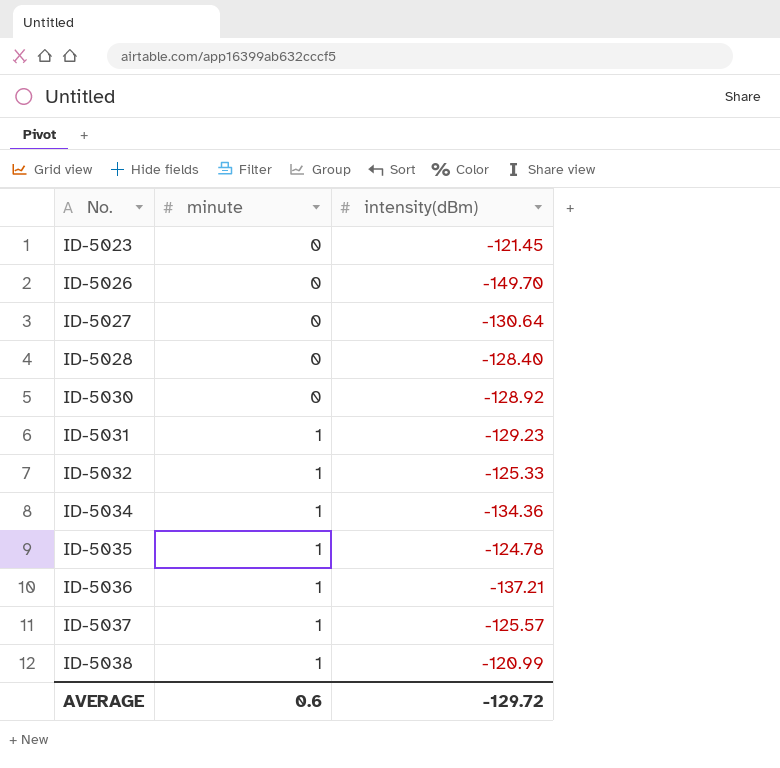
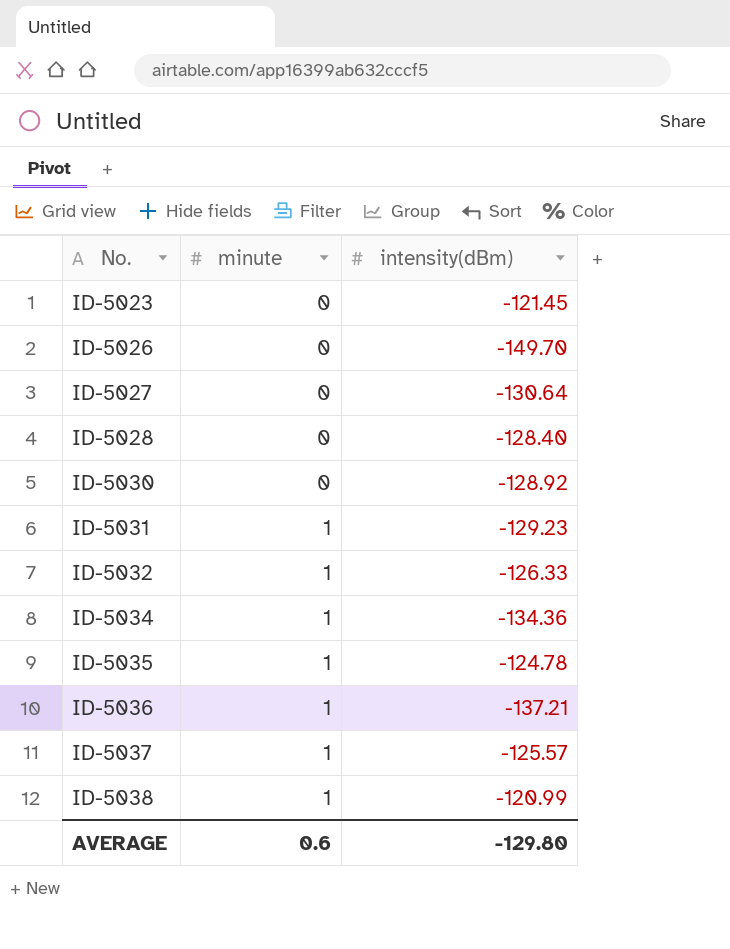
ID-5032 | intensity(dBm): -125.33 -> -126.33
AVERAGE | intensity(dBm): -129.72 -> -129.80

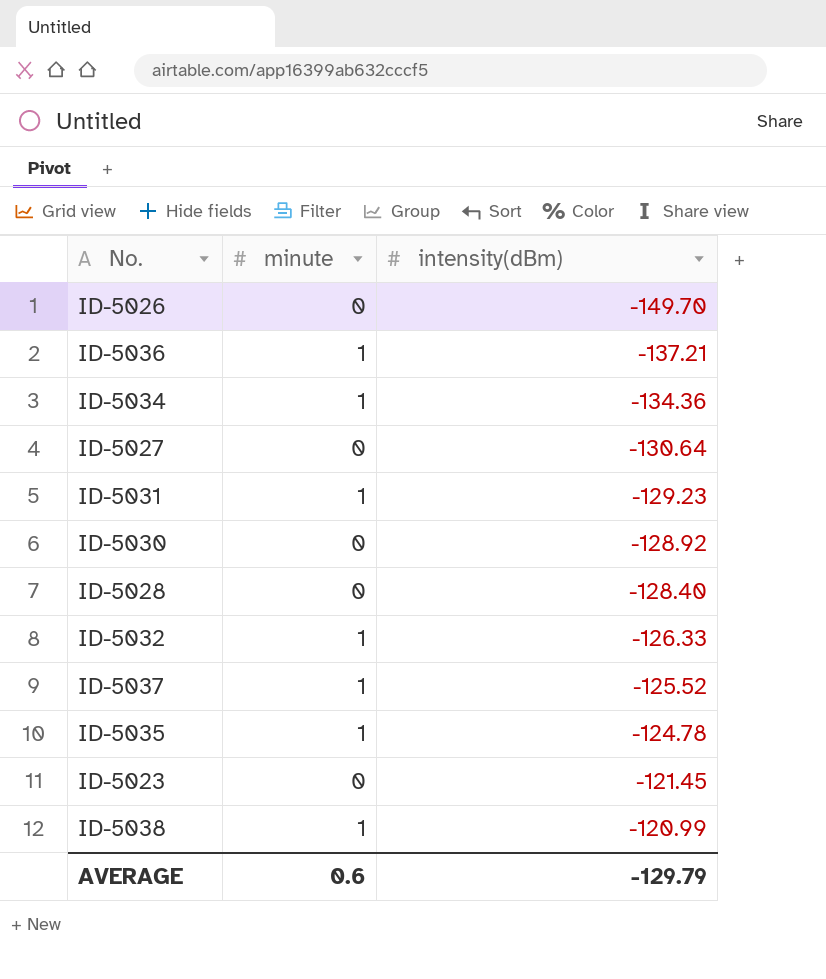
row order: No. ascending -> intensity(dBm) ascending
ID-5037 | intensity(dBm): -125.57 -> -125.52
AVERAGE | intensity(dBm): -129.80 -> -129.79

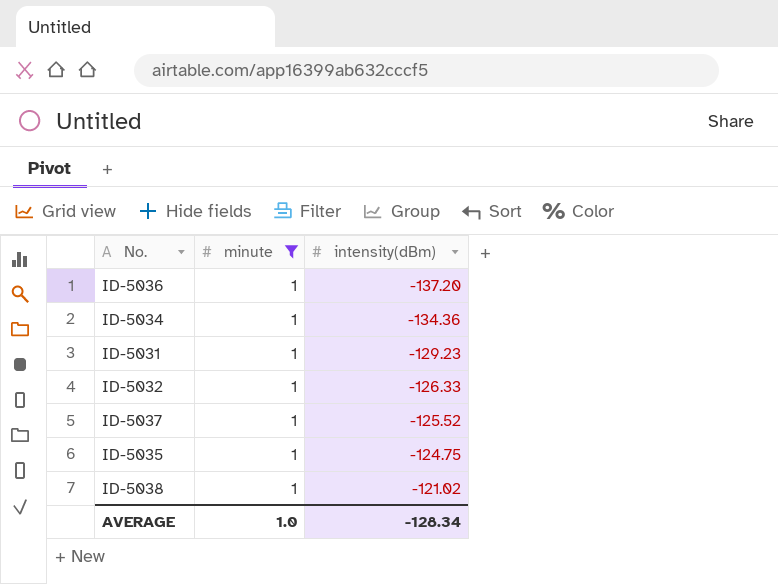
filter: none -> minute = 1
ID-5036 | intensity(dBm): -137.21 -> -137.20
ID-5035 | intensity(dBm): -124.78 -> -124.75
ID-5038 | intensity(dBm): -120.99 -> -121.02
AVERAGE | minute: 0.6 -> 1.0
AVERAGE | intensity(dBm): -129.79 -> -128.34

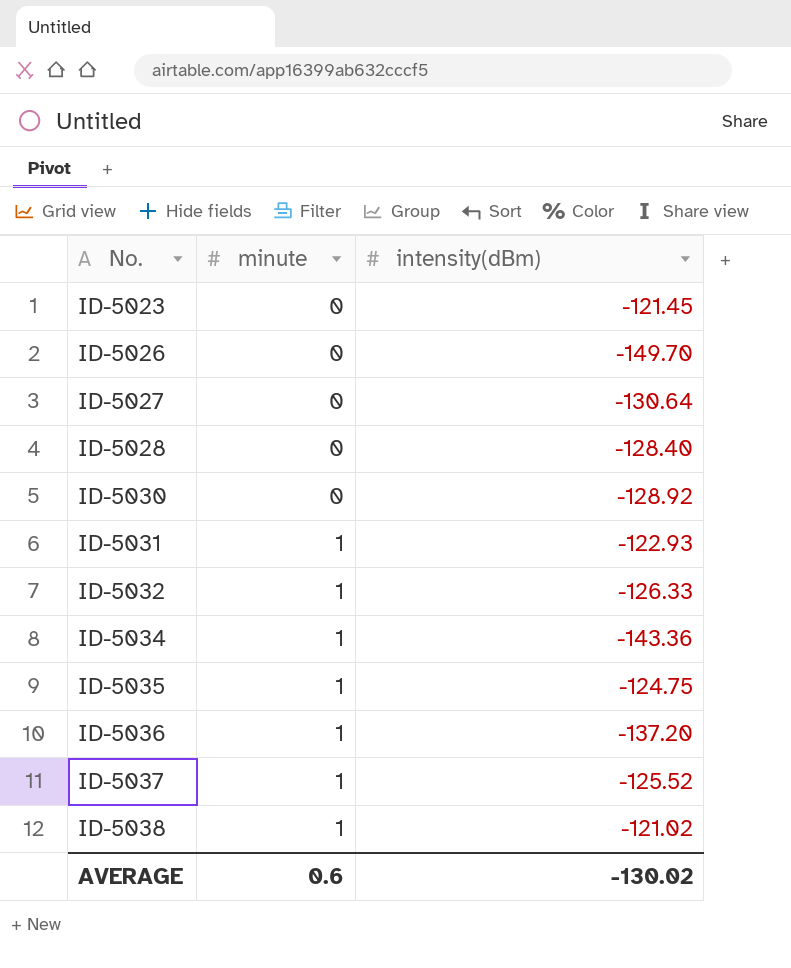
filter: minute = 1 -> none
row order: intensity(dBm) ascending -> No. ascending
ID-5031 | intensity(dBm): -129.23 -> -122.93
ID-5034 | intensity(dBm): -134.36 -> -143.36
AVERAGE | minute: 1.0 -> 0.6
AVERAGE | intensity(dBm): -128.34 -> -130.02

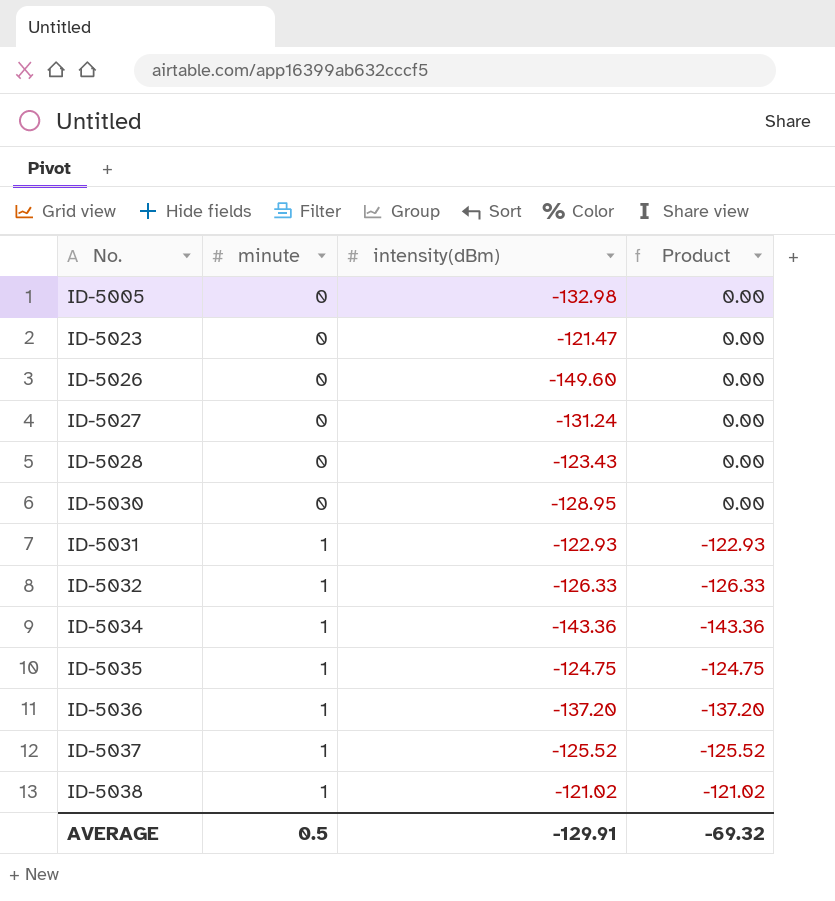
column Product | formula: none -> [minute] * [intensity(dBm)]
row ID-5005: none -> 0 | -132.98 | 0.00
ID-5023 | intensity(dBm): -121.45 -> -121.47
ID-5026 | intensity(dBm): -149.70 -> -149.60
ID-5027 | intensity(dBm): -130.64 -> -131.24
ID-5028 | intensity(dBm): -128.40 -> -123.43
ID-5030 | intensity(dBm): -128.92 -> -128.95
AVERAGE | minute: 0.6 -> 0.5
AVERAGE | intensity(dBm): -130.02 -> -129.91

